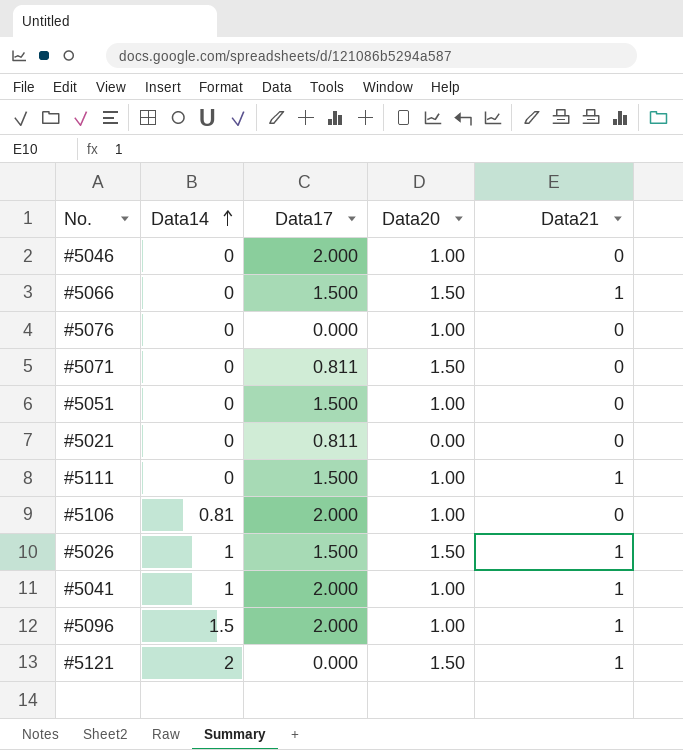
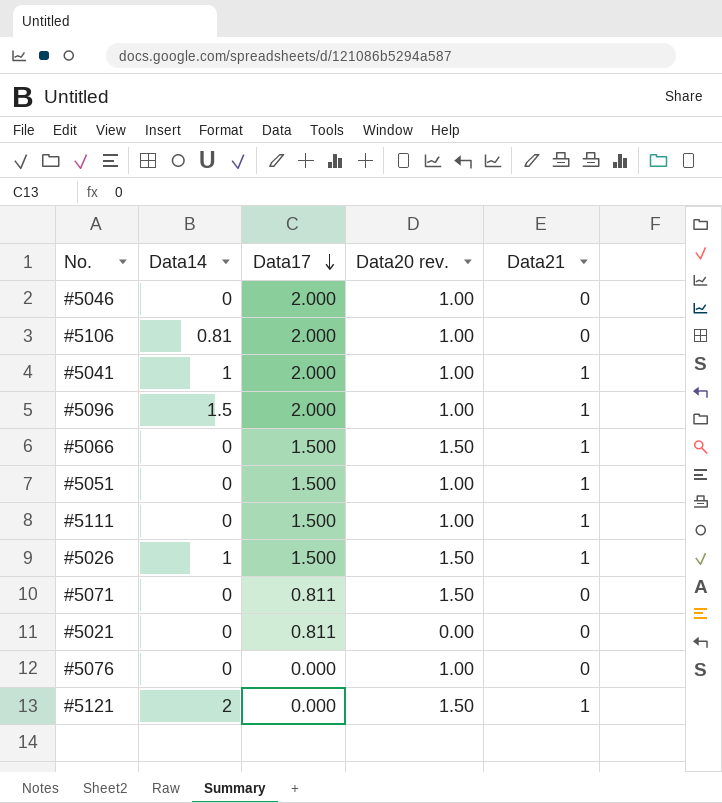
row order: Data14 ascending -> Data17 descending
column name: Data20 -> Data20 rev.
#5051 | Data21: 0 -> 1

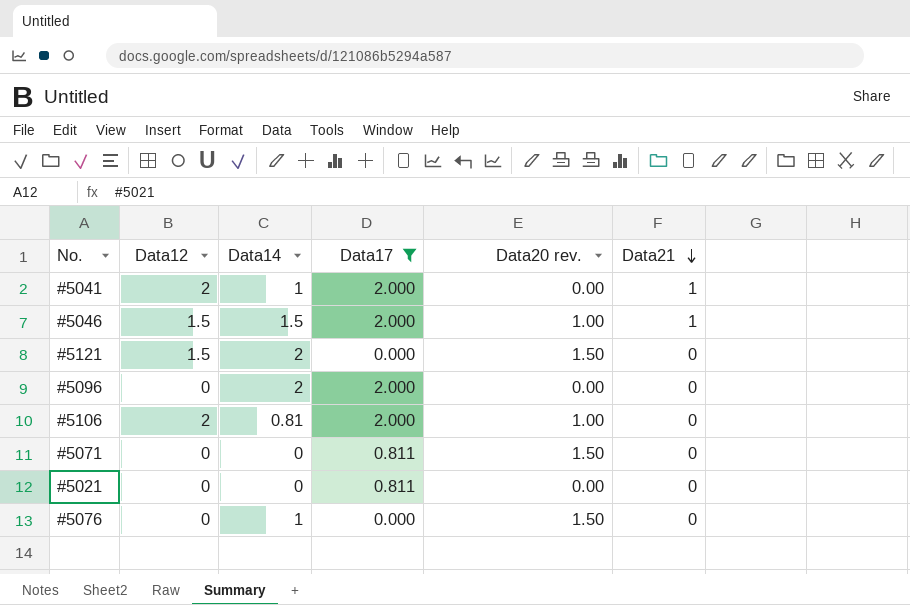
filter: none -> Data17 != 1.500
row order: Data17 descending -> Data21 descending
column Data12 | position: none -> 2
#5041 | Data20 rev.: 1.00 -> 0.00
#5046 | Data14: 0 -> 1.5
#5046 | Data21: 0 -> 1
#5121 | Data21: 1 -> 0
#5096 | Data14: 1.5 -> 2
#5096 | Data20 rev.: 1.00 -> 0.00
#5096 | Data21: 1 -> 0
#5076 | Data14: 0 -> 1
#5076 | Data20 rev.: 1.00 -> 1.50

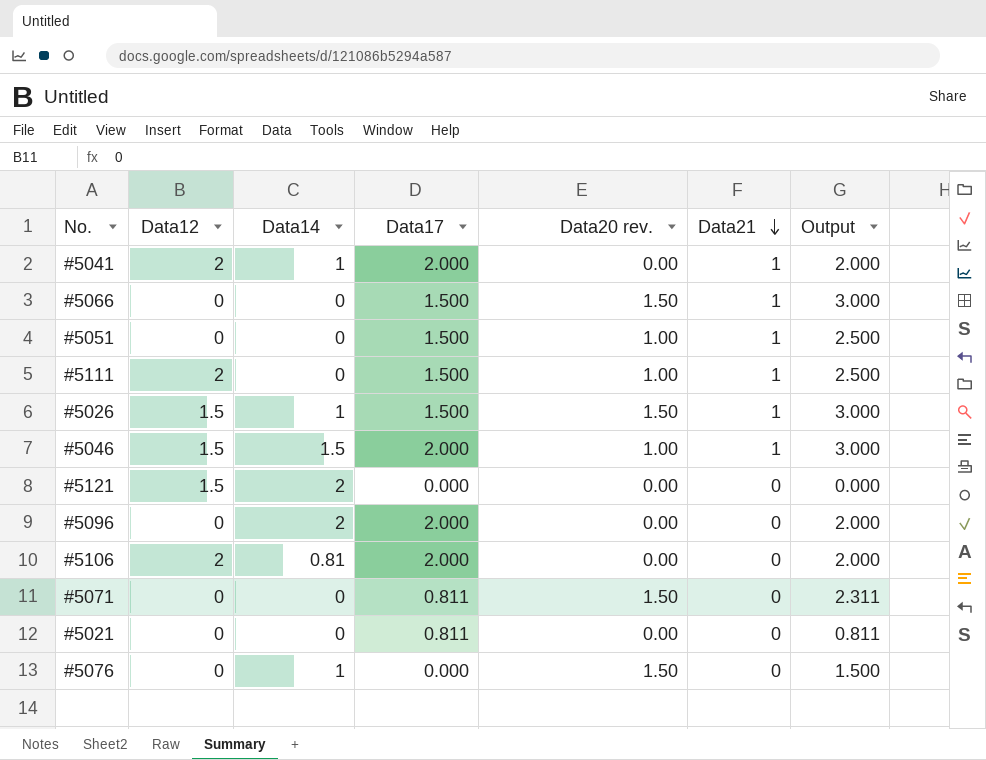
filter: Data17 != 1.500 -> none
column Output | formula: none -> [Data17] + [Data20 rev.]
#5121 | Data20 rev.: 1.50 -> 0.00
#5106 | Data20 rev.: 1.00 -> 0.00

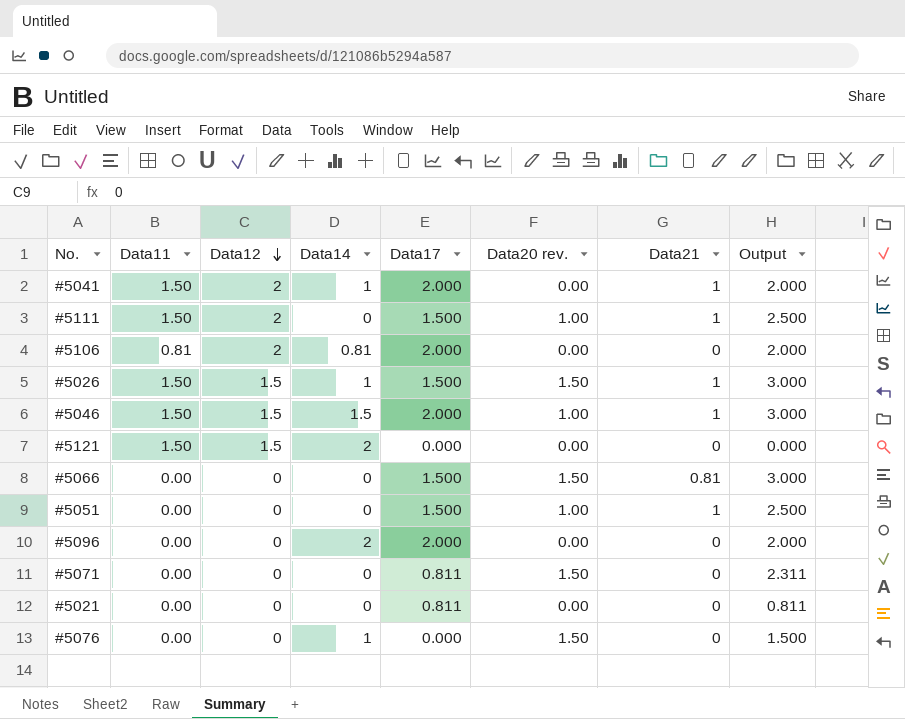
row order: Data21 descending -> Data12 descending
column Data11 | position: none -> 2
#5066 | Data21: 1 -> 0.81

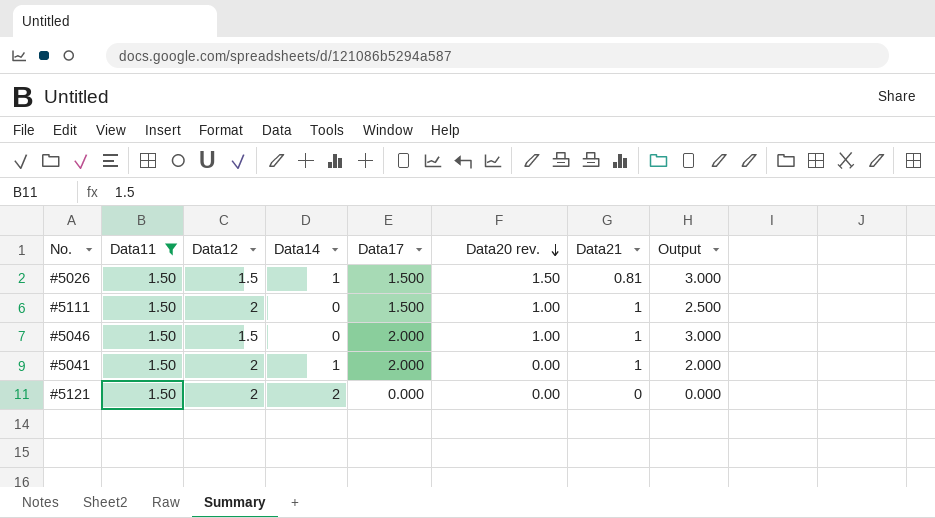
filter: none -> Data11 = 1.50
row order: Data12 descending -> Data20 rev. descending
#5026 | Data21: 1 -> 0.81
#5046 | Data14: 1.5 -> 0
#5121 | Data12: 1.5 -> 2

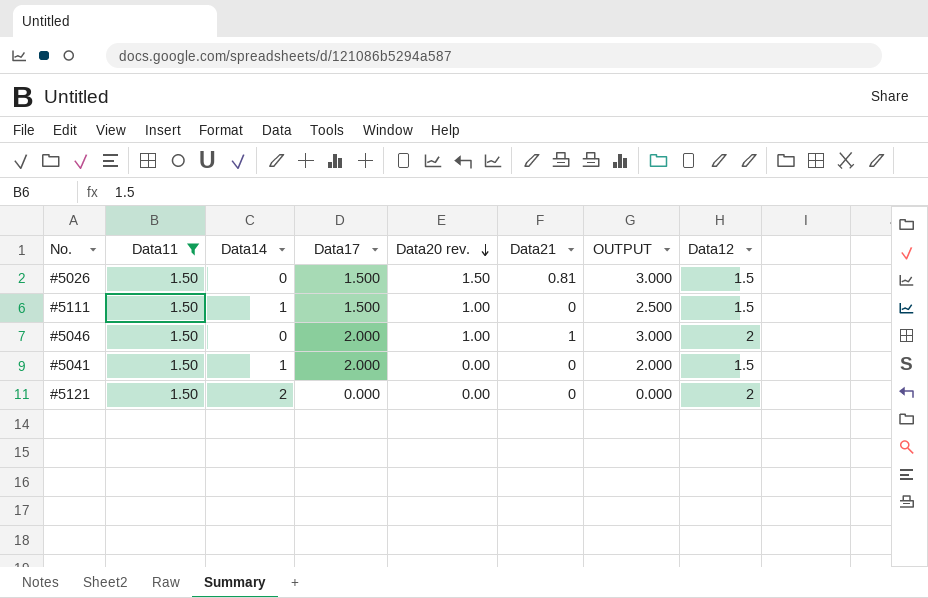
column name: Output -> OUTPUT
column Data12 | position: 3 -> 8
#5026 | Data14: 1 -> 0
#5111 | Data14: 0 -> 1
#5111 | Data21: 1 -> 0
#5111 | Data12: 2 -> 1.5
#5046 | Data12: 1.5 -> 2
#5041 | Data21: 1 -> 0
#5041 | Data12: 2 -> 1.5

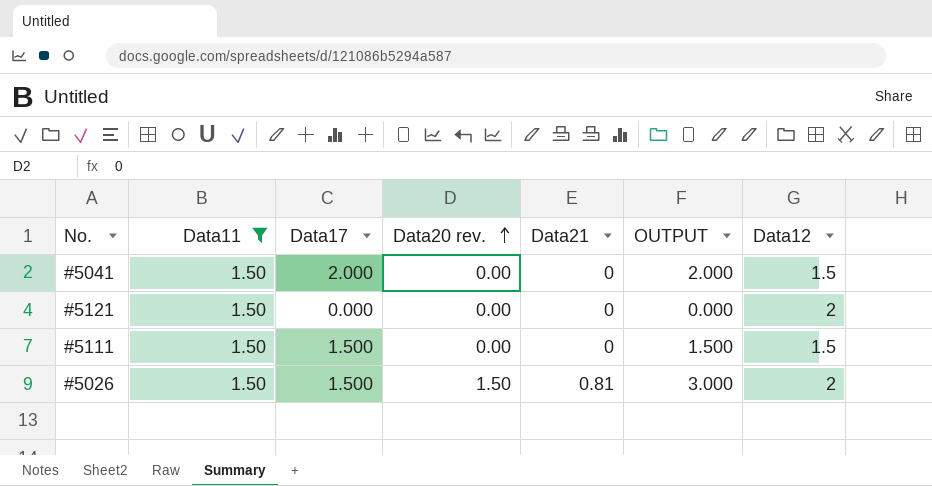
row order: Data20 rev. descending -> Data20 rev. ascending
column Data14 | position: 3 -> none
row #5046: 1.50 | 0 | 2.000 | 1.00 | 1 | 3.000 | 2 -> none
#5111 | Data20 rev.: 1.00 -> 0.00
#5111 | OUTPUT: 2.500 -> 1.500
#5026 | Data12: 1.5 -> 2

